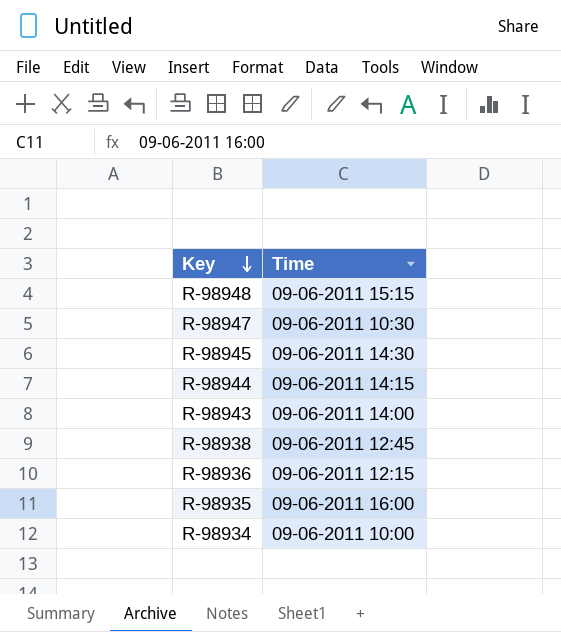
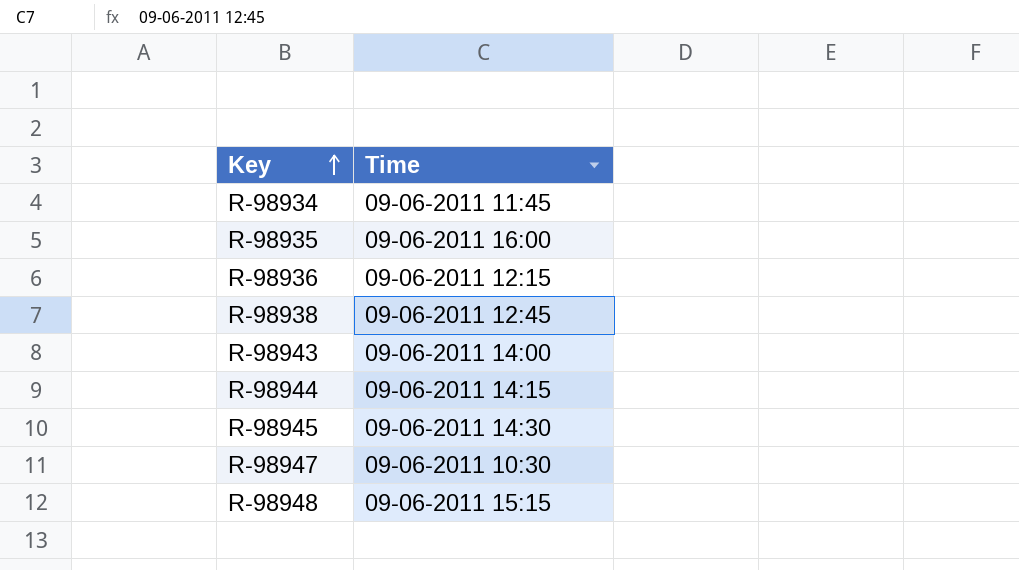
row order: Key descending -> Key ascending
R-98934 | Time: 09-06-2011 10:00 -> 09-06-2011 11:45

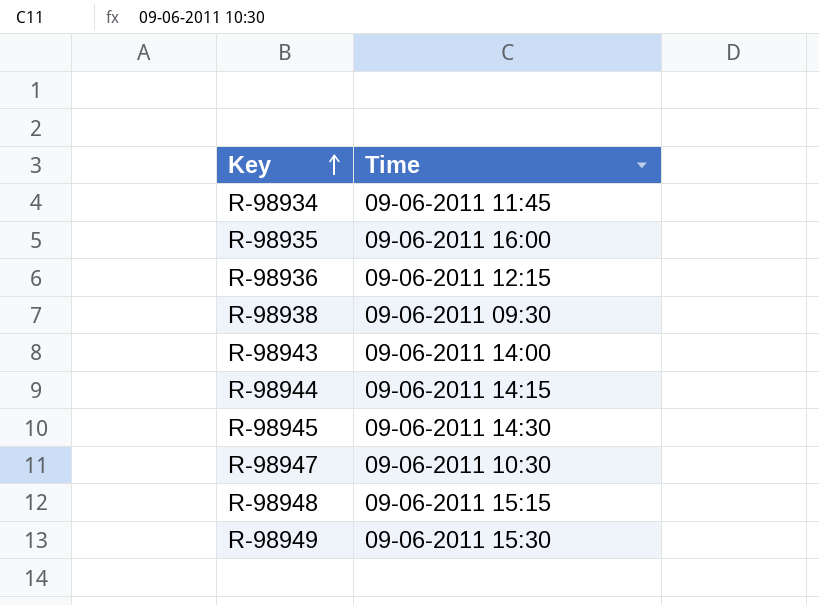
R-98938 | Time: 09-06-2011 12:45 -> 09-06-2011 09:30
row R-98949: none -> 09-06-2011 15:30

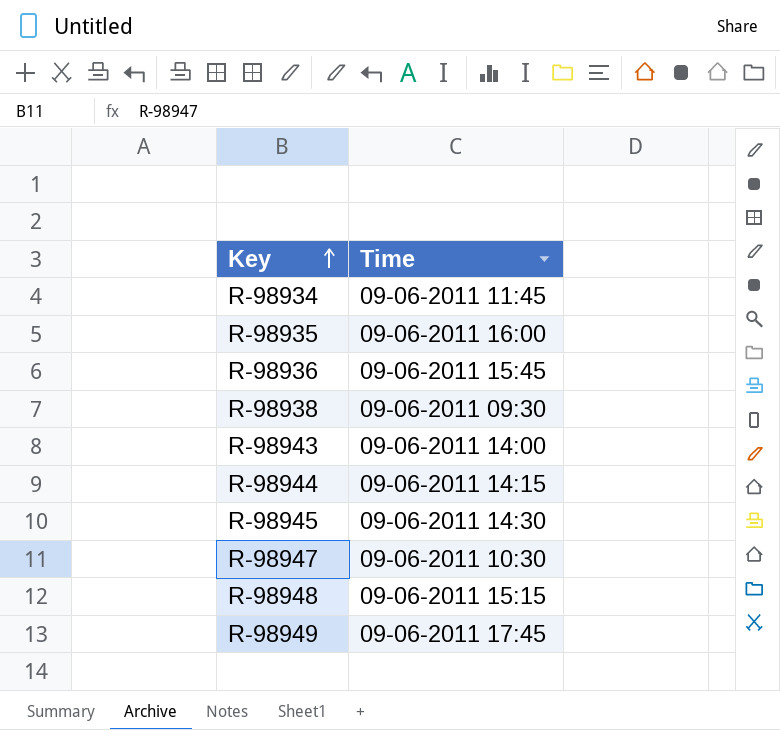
R-98936 | Time: 09-06-2011 12:15 -> 09-06-2011 15:45
R-98949 | Time: 09-06-2011 15:30 -> 09-06-2011 17:45

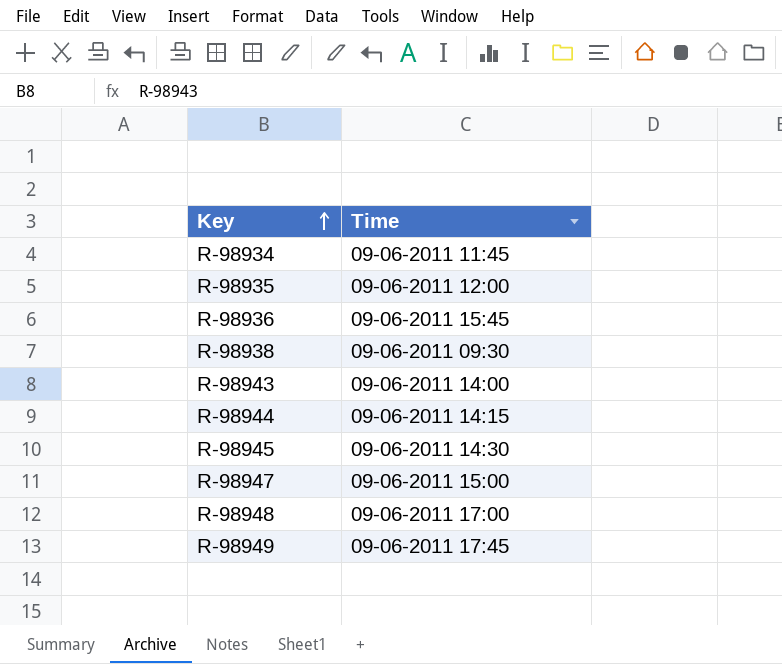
R-98935 | Time: 09-06-2011 16:00 -> 09-06-2011 12:00
R-98947 | Time: 09-06-2011 10:30 -> 09-06-2011 15:00
R-98948 | Time: 09-06-2011 15:15 -> 09-06-2011 17:00

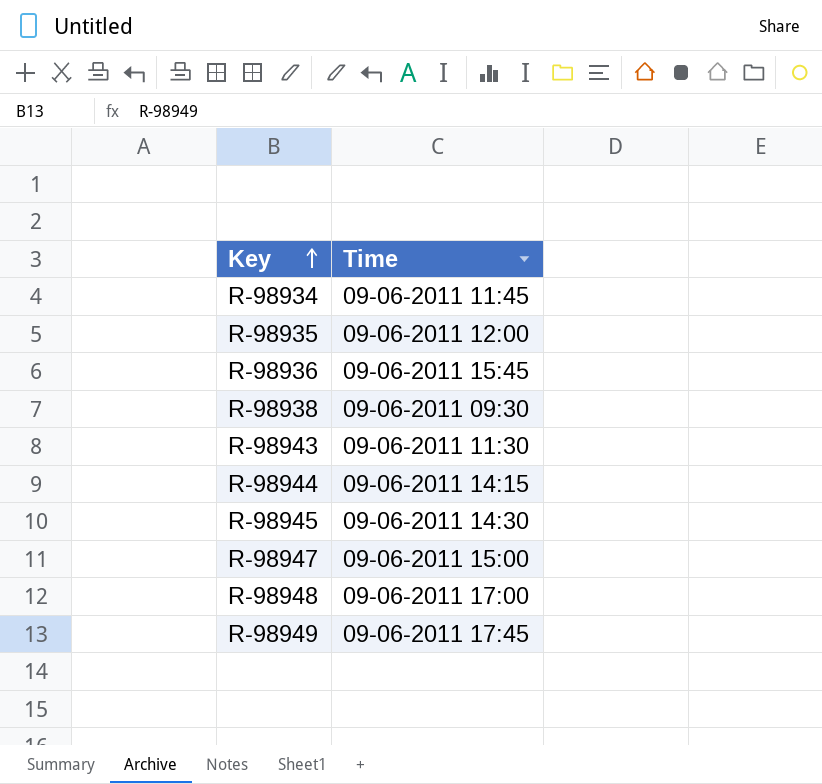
R-98943 | Time: 09-06-2011 14:00 -> 09-06-2011 11:30

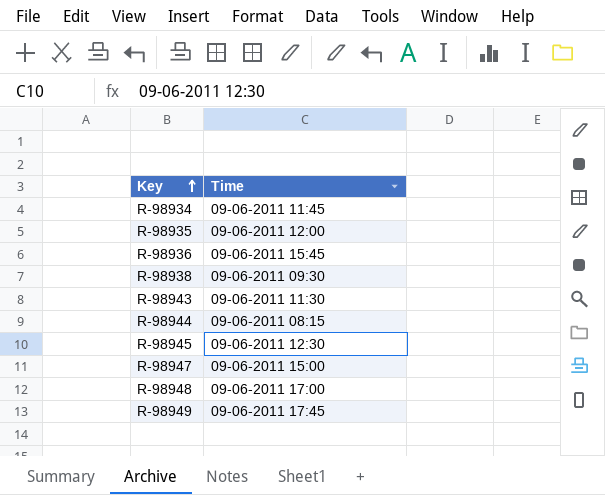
R-98944 | Time: 09-06-2011 14:15 -> 09-06-2011 08:15
R-98945 | Time: 09-06-2011 14:30 -> 09-06-2011 12:30

